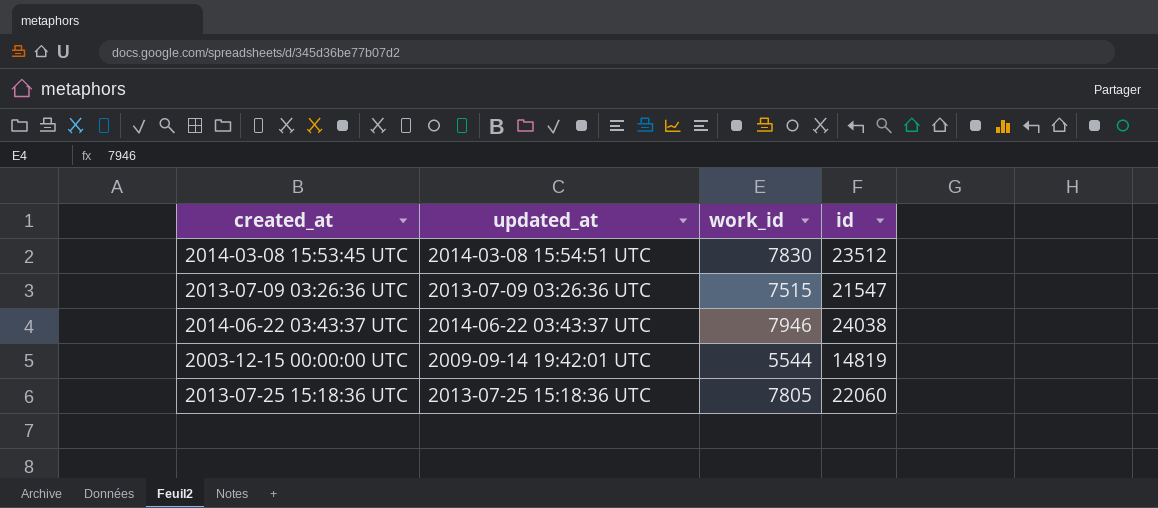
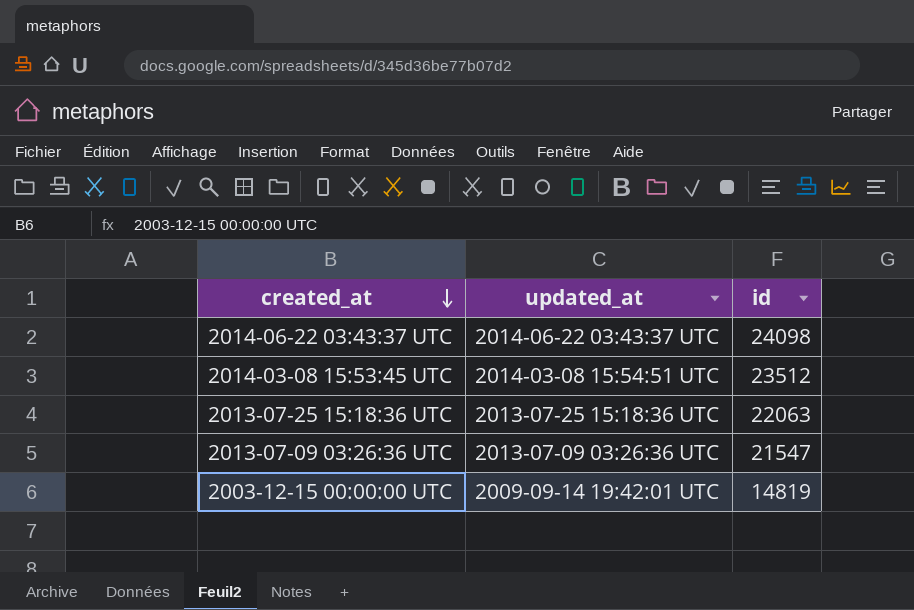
row order: none -> created_at descending
column work_id | position: 3 -> none
2014-06-22 03:43:37 UTC | id: 24038 -> 24098
2013-07-25 15:18:36 UTC | id: 22060 -> 22063

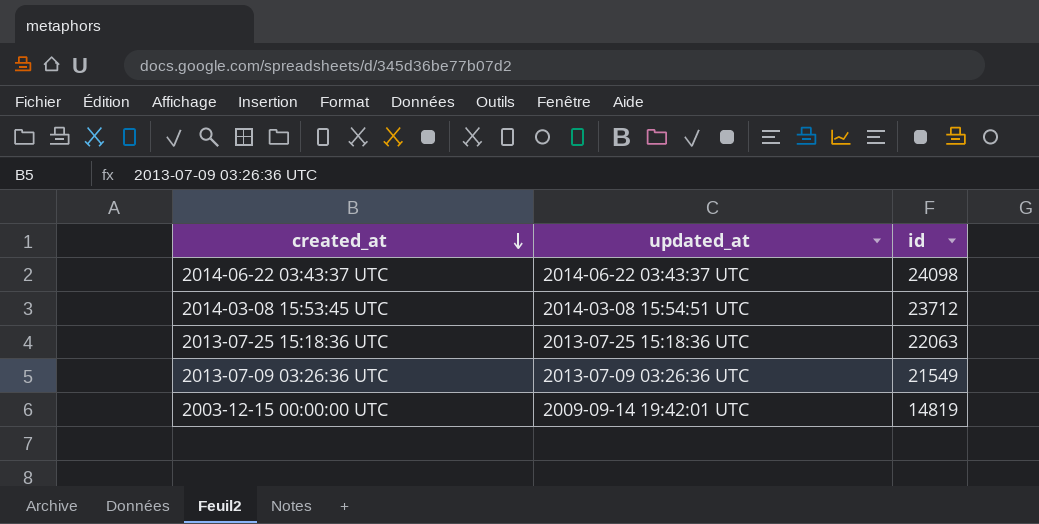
2014-03-08 15:53:45 UTC | id: 23512 -> 23712
2013-07-09 03:26:36 UTC | id: 21547 -> 21549

